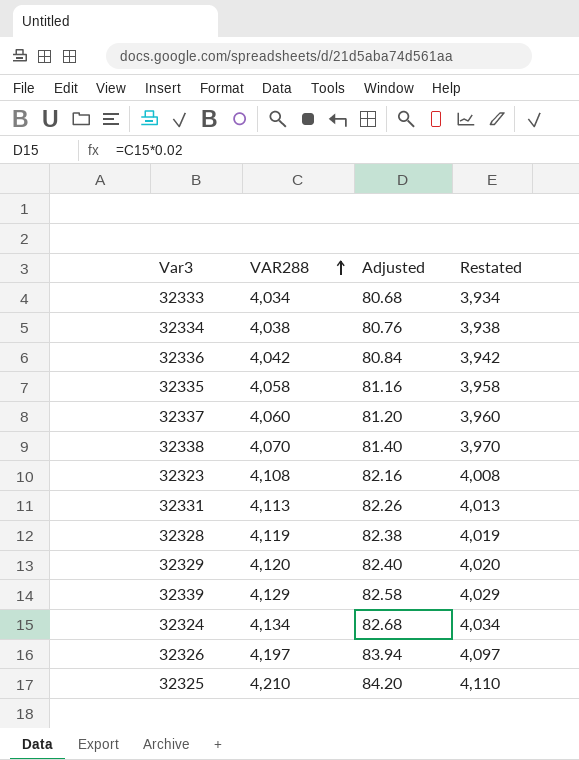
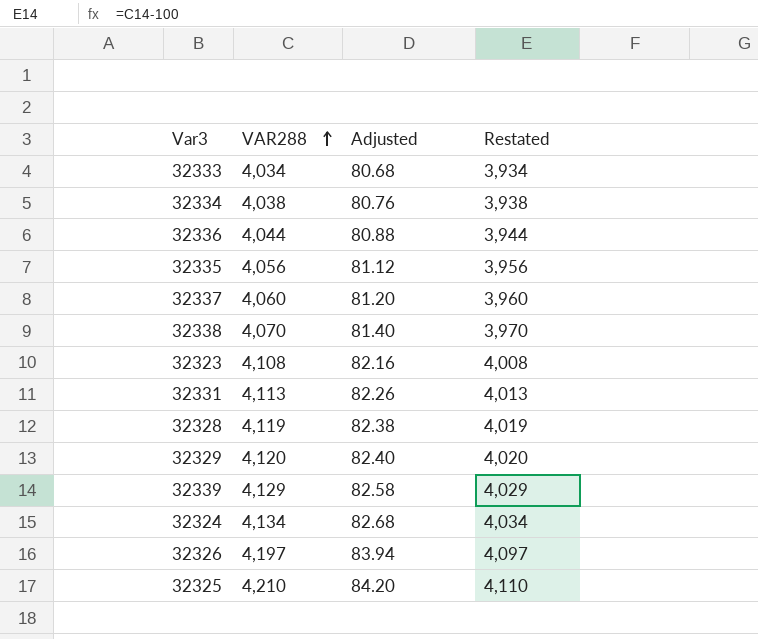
32336 | VAR288: 4,042 -> 4,044
32336 | Adjusted: 80.84 -> 80.88
32336 | Restated: 3,942 -> 3,944
32335 | VAR288: 4,058 -> 4,056
32335 | Adjusted: 81.16 -> 81.12
32335 | Restated: 3,958 -> 3,956

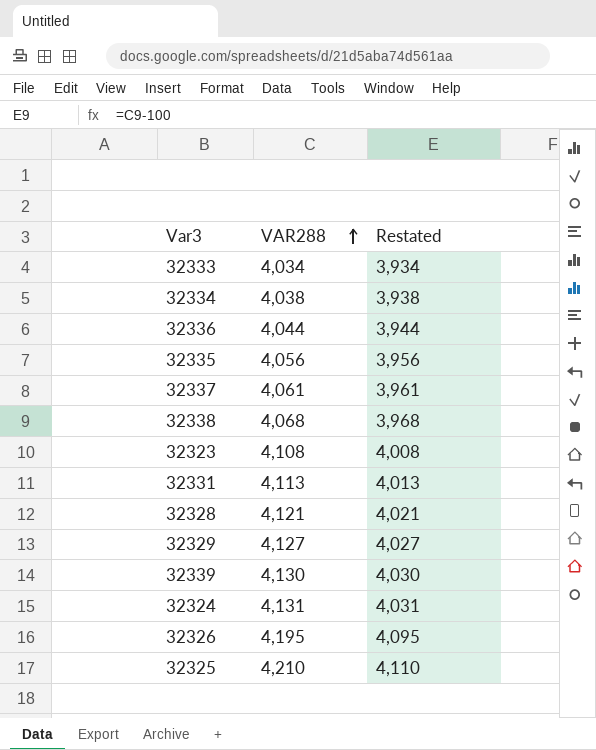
column Adjusted | formula: [VAR288] * 0.02 -> none
32337 | VAR288: 4,060 -> 4,061
32337 | Restated: 3,960 -> 3,961
32338 | VAR288: 4,070 -> 4,068
32338 | Restated: 3,970 -> 3,968
32328 | VAR288: 4,119 -> 4,121
32328 | Restated: 4,019 -> 4,021
32329 | VAR288: 4,120 -> 4,127
32329 | Restated: 4,020 -> 4,027
32339 | VAR288: 4,129 -> 4,130
32339 | Restated: 4,029 -> 4,030
32324 | VAR288: 4,134 -> 4,131
32324 | Restated: 4,034 -> 4,031
32326 | VAR288: 4,197 -> 4,195
32326 | Restated: 4,097 -> 4,095

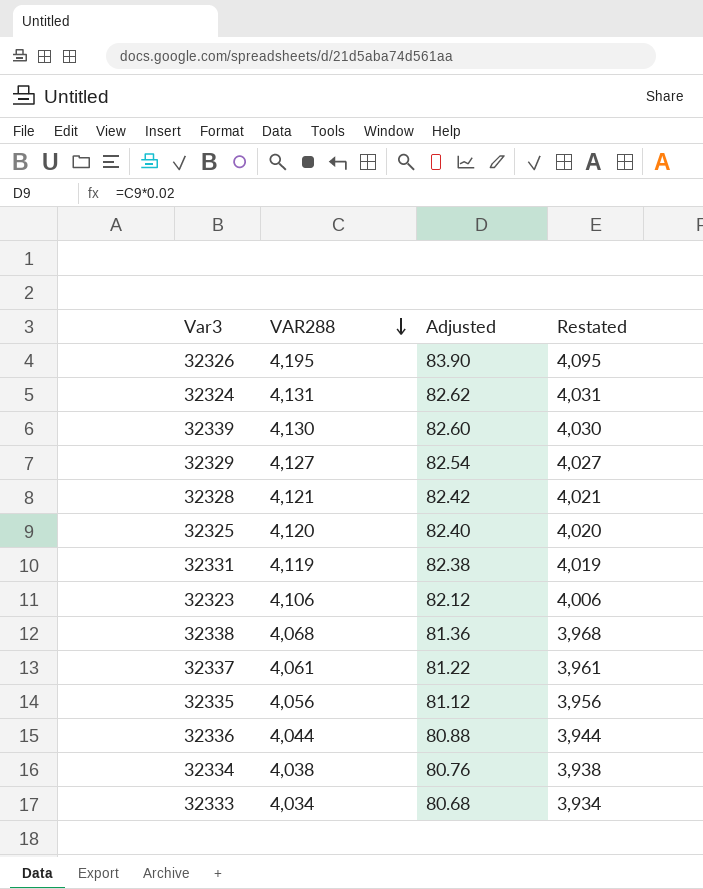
row order: VAR288 ascending -> VAR288 descending
column Adjusted | formula: none -> [VAR288] * 0.02
32325 | VAR288: 4,210 -> 4,120
32325 | Restated: 4,110 -> 4,020
32331 | VAR288: 4,113 -> 4,119
32331 | Restated: 4,013 -> 4,019
32323 | VAR288: 4,108 -> 4,106
32323 | Restated: 4,008 -> 4,006

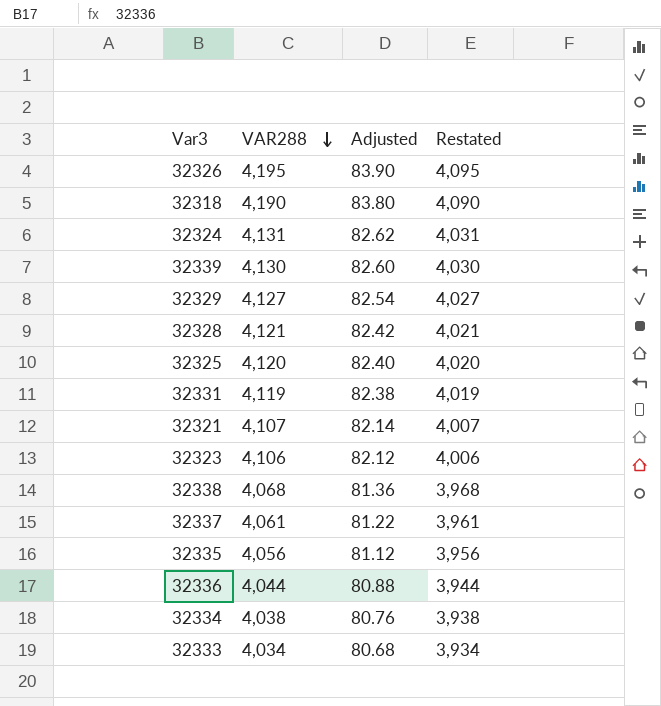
row 32318: none -> 4,190 | 83.80 | 4,090
row 32321: none -> 4,107 | 82.14 | 4,007

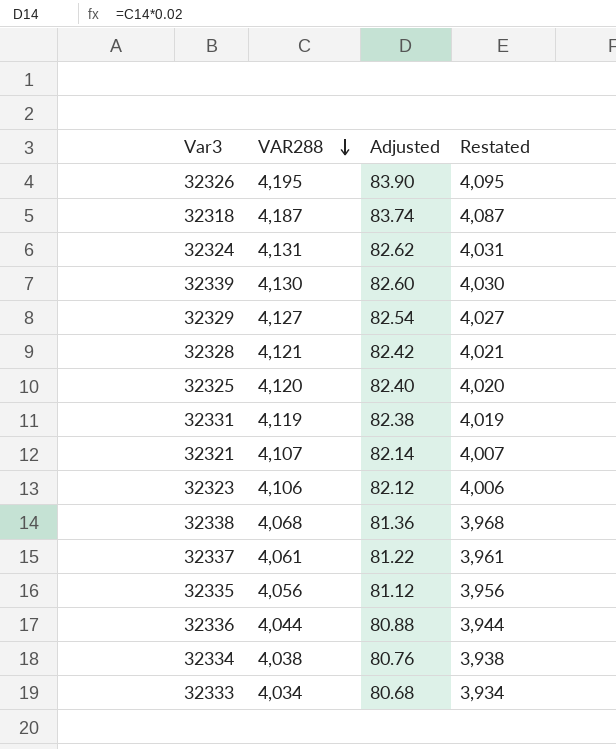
32318 | VAR288: 4,190 -> 4,187
32318 | Adjusted: 83.80 -> 83.74
32318 | Restated: 4,090 -> 4,087

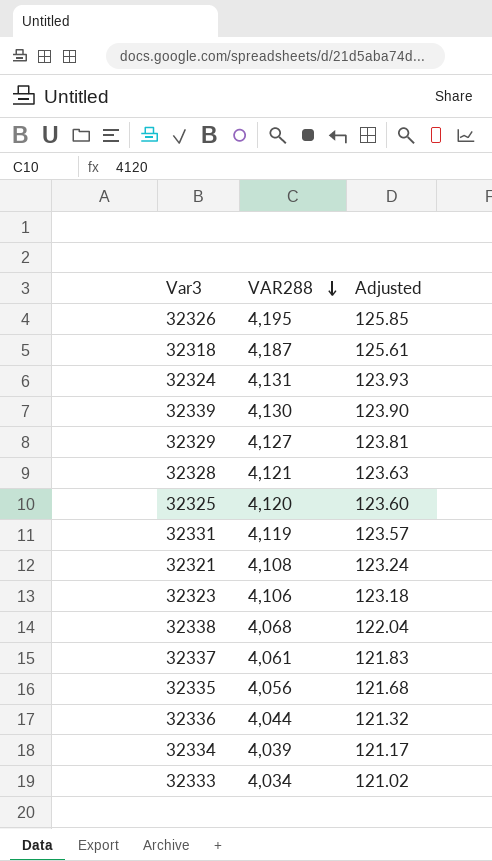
column Restated | formula: [VAR288] - 100 -> none
column Adjusted | formula: [VAR288] * 0.02 -> [VAR288] * 0.03
32321 | VAR288: 4,107 -> 4,108
32334 | VAR288: 4,038 -> 4,039

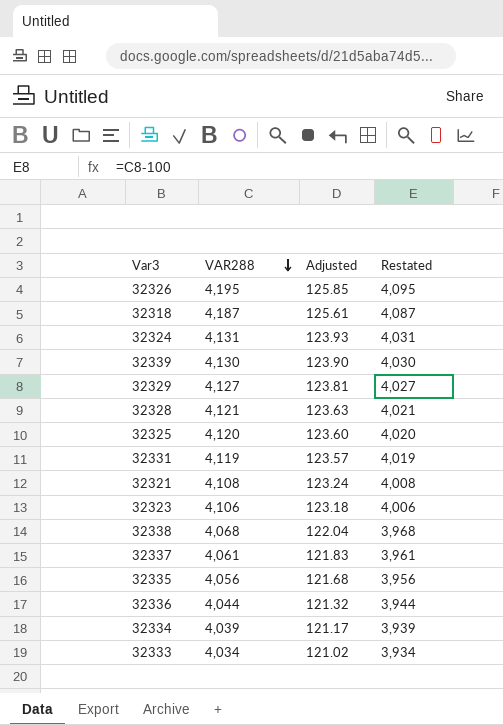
column Restated | formula: none -> [VAR288] - 100

